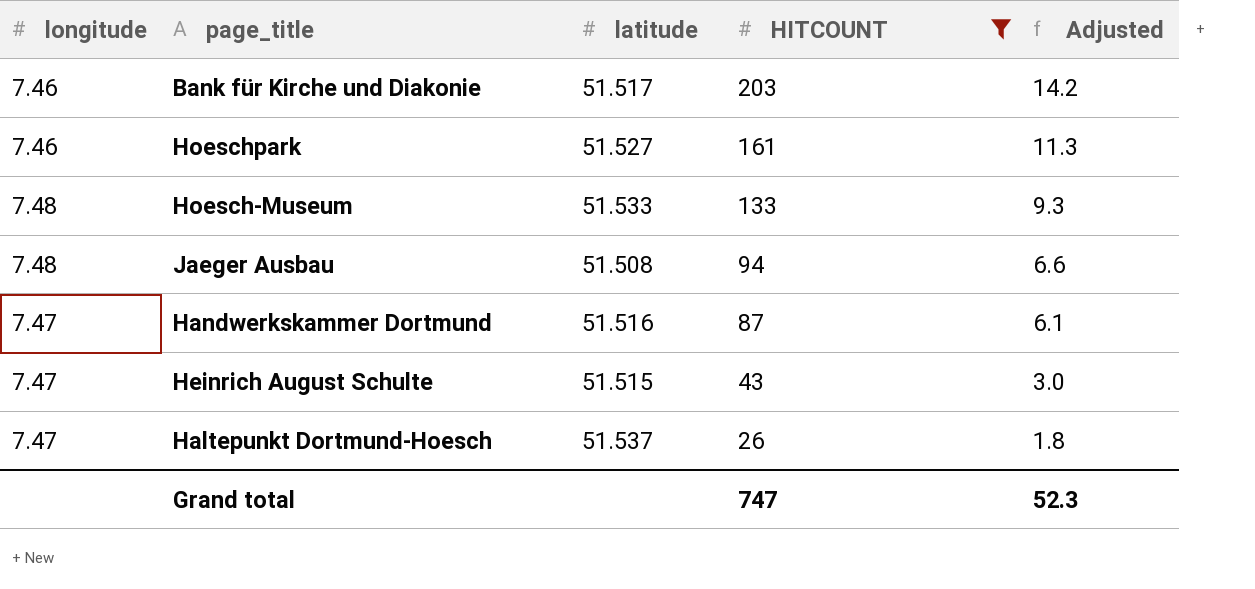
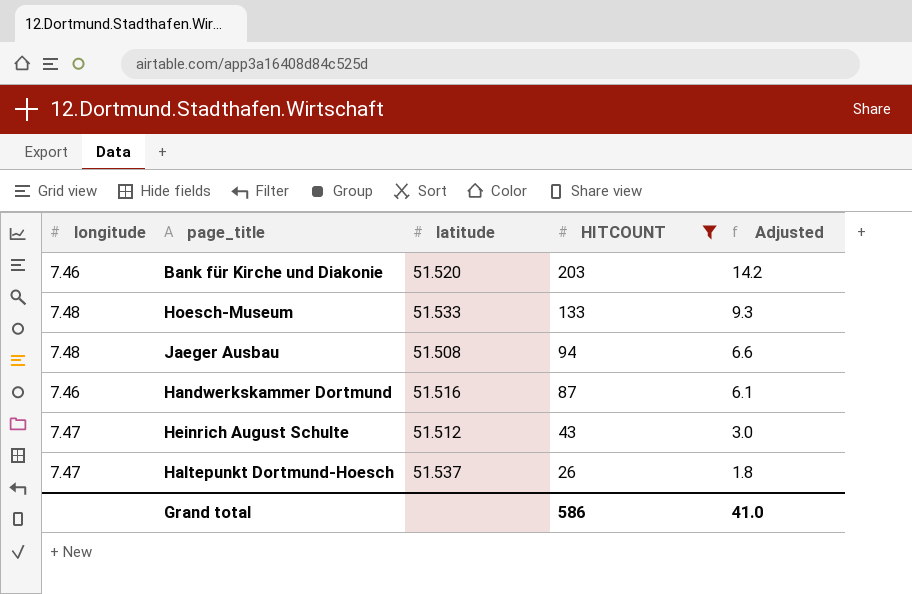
row Hoeschpark: 7.46 | 51.527 | 161 | 11.3 -> none
Bank für Kirche und Diakonie | latitude: 51.517 -> 51.520
Handwerkskammer Dortmund | longitude: 7.47 -> 7.46
Heinrich August Schulte | latitude: 51.515 -> 51.512
Grand total | HITCOUNT: 747 -> 586
Grand total | Adjusted: 52.3 -> 41.0

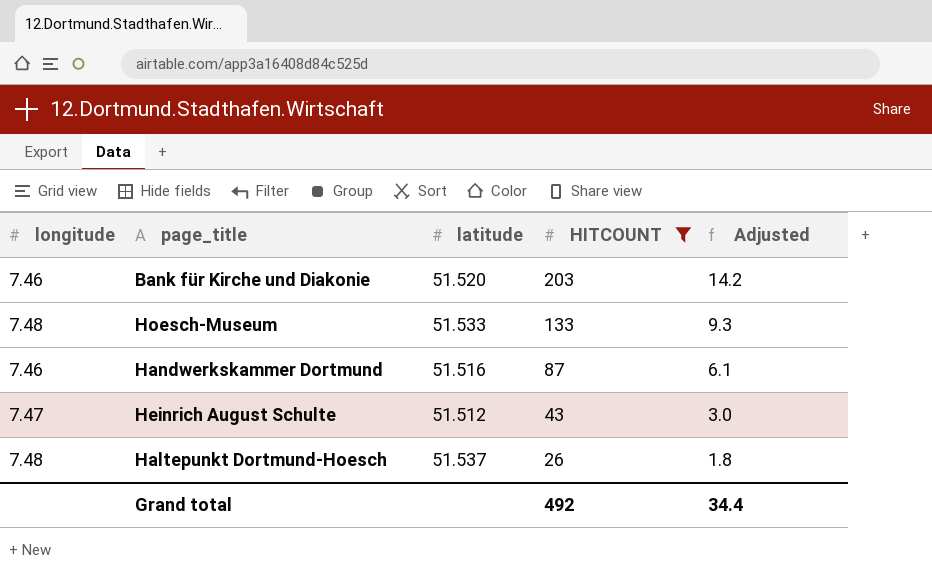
row Jaeger Ausbau: 7.48 | 51.508 | 94 | 6.6 -> none
Haltepunkt Dortmund-Hoesch | longitude: 7.47 -> 7.48
Grand total | HITCOUNT: 586 -> 492
Grand total | Adjusted: 41.0 -> 34.4

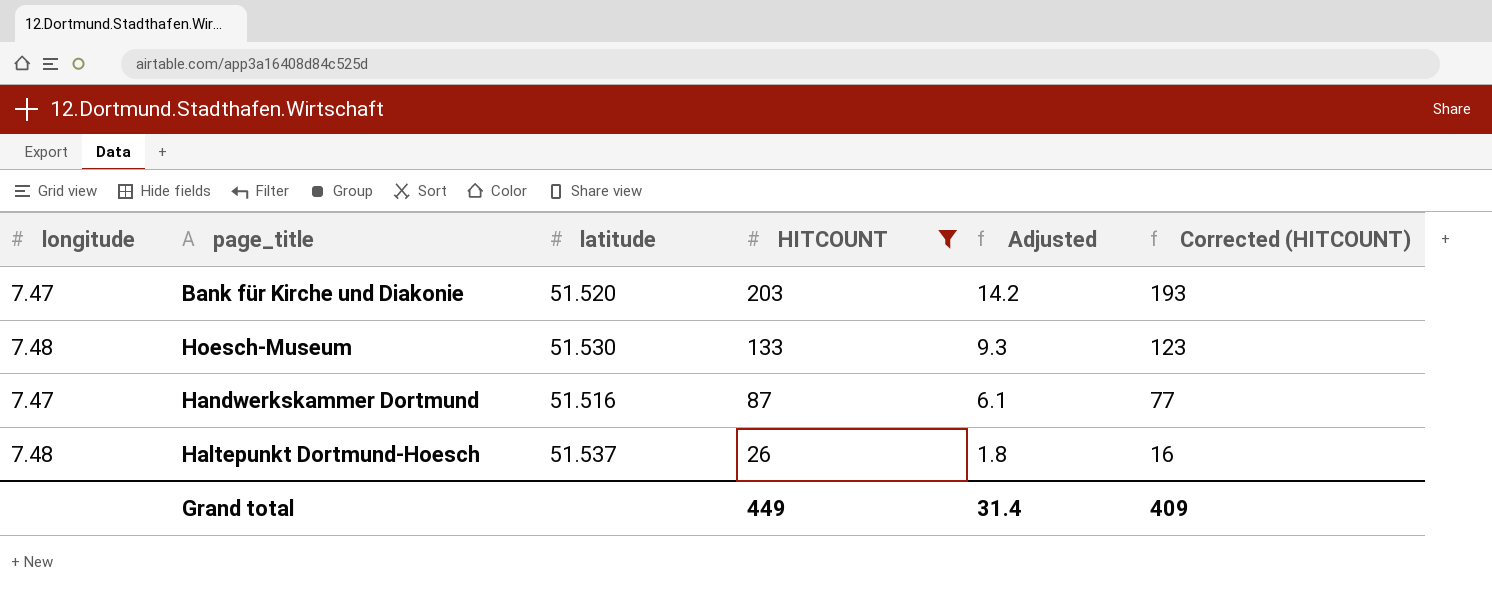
column Corrected (HITCOUNT) | formula: none -> [HITCOUNT] - 10
row Heinrich August Schulte: 7.47 | 51.512 | 43 | 3.0 -> none
Bank für Kirche und Diakonie | longitude: 7.46 -> 7.47
Hoesch-Museum | latitude: 51.533 -> 51.530
Handwerkskammer Dortmund | longitude: 7.46 -> 7.47
Grand total | HITCOUNT: 492 -> 449
Grand total | Adjusted: 34.4 -> 31.4

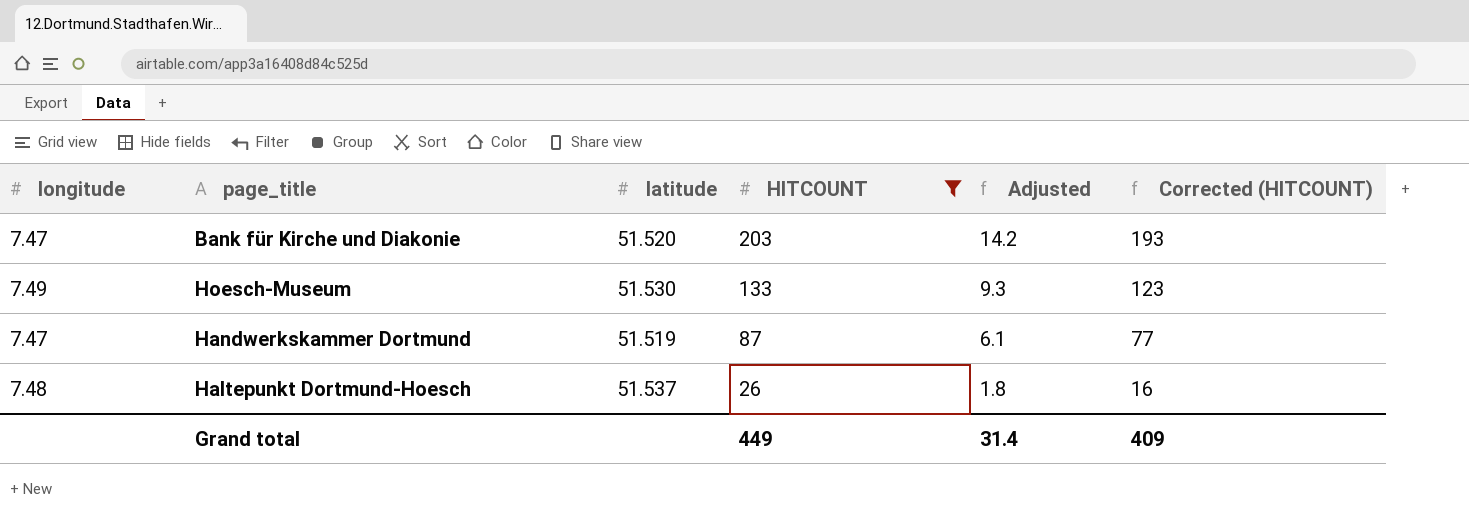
Hoesch-Museum | longitude: 7.48 -> 7.49
Handwerkskammer Dortmund | latitude: 51.516 -> 51.519

